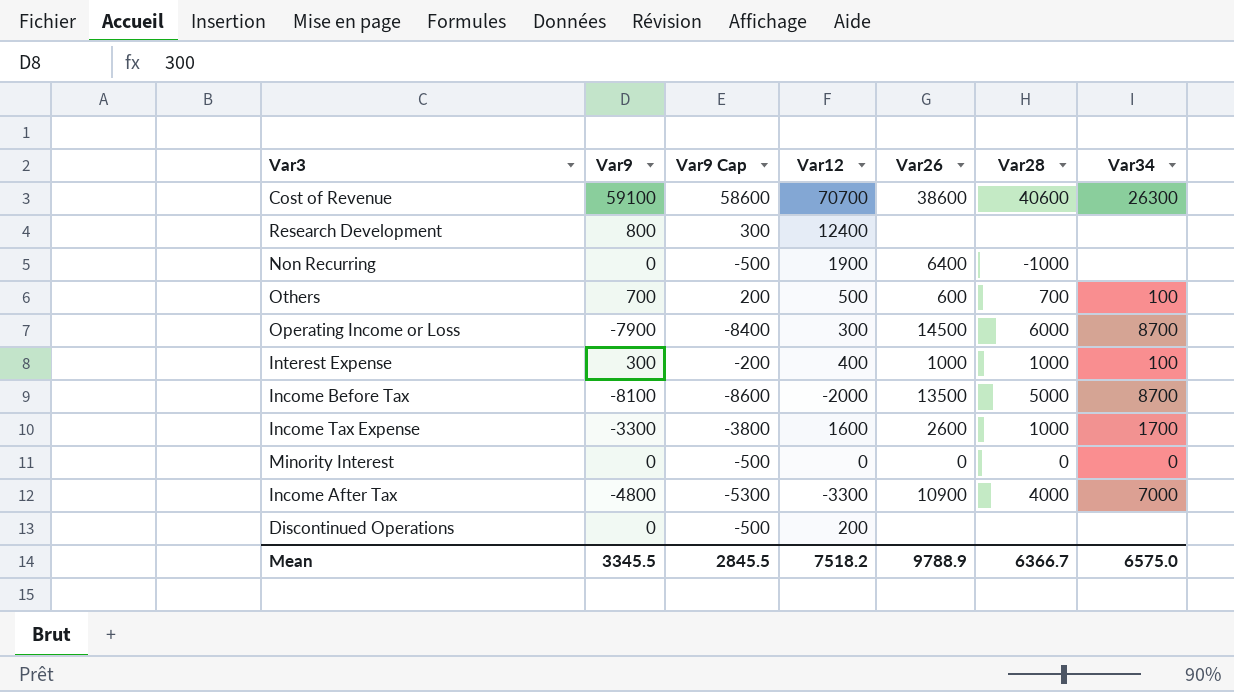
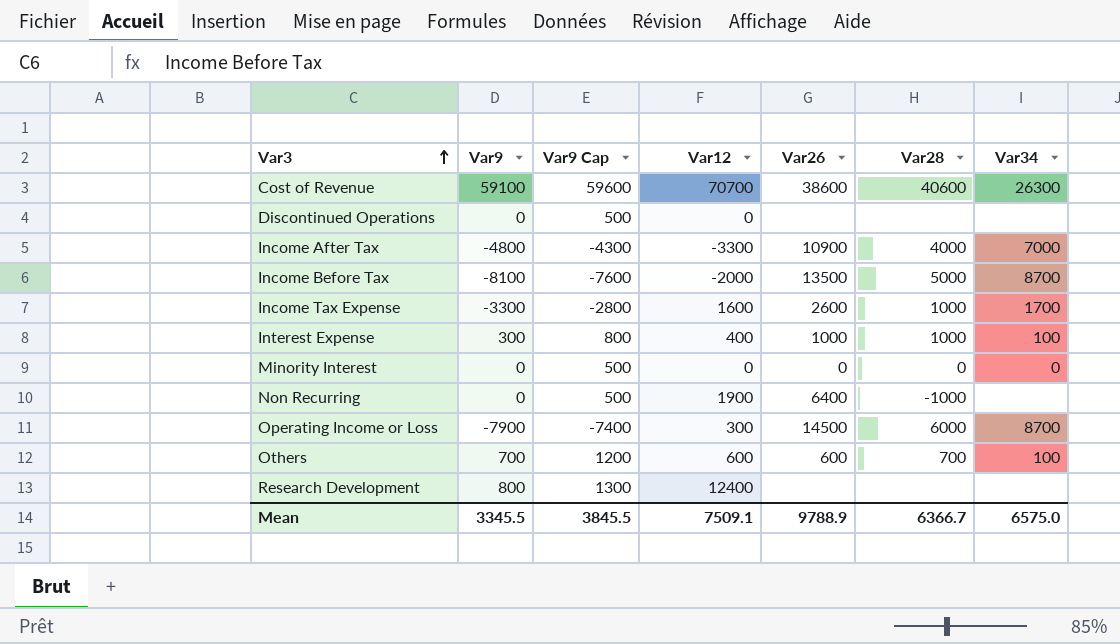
row order: none -> Var3 ascending
column Var9 Cap | formula: [Var9] - 500 -> [Var9] + 500
Discontinued Operations | Var12: 200 -> 0
Others | Var12: 500 -> 600
Mean | Var9 Cap: 2845.5 -> 3845.5
Mean | Var12: 7518.2 -> 7509.1

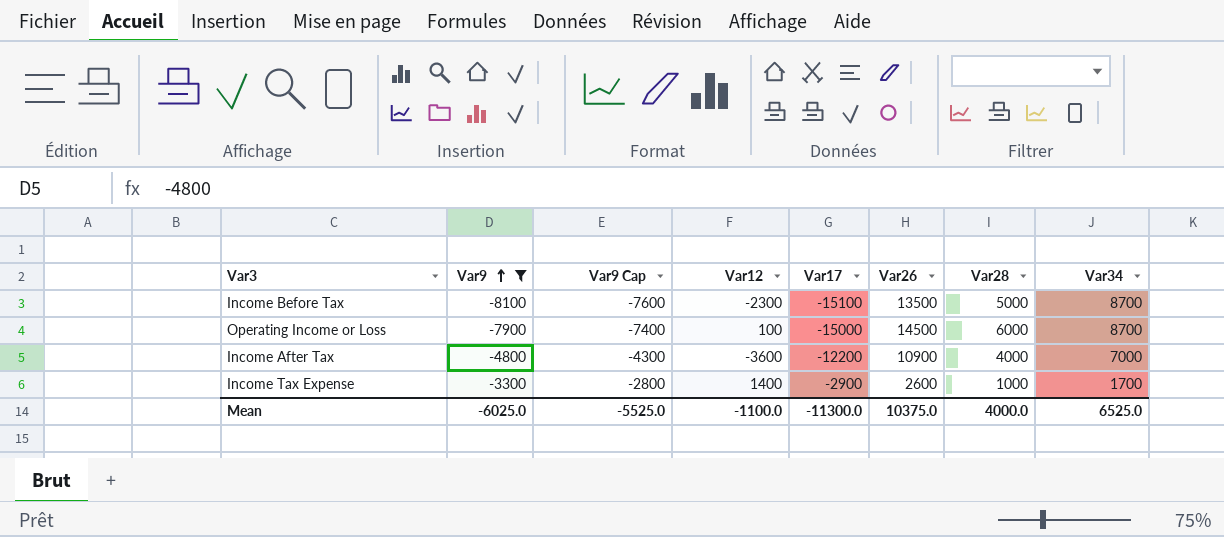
filter: none -> Var9 <= -3300
row order: Var3 ascending -> Var9 ascending
column Var17 | position: none -> 5
Income Before Tax | Var12: -2000 -> -2300
Operating Income or Loss | Var12: 300 -> 100
Income After Tax | Var12: -3300 -> -3600
Income Tax Expense | Var12: 1600 -> 1400
Mean | Var9: 3345.5 -> -6025.0
Mean | Var9 Cap: 3845.5 -> -5525.0
Mean | Var12: 7509.1 -> -1100.0
Mean | Var26: 9788.9 -> 10375.0
Mean | Var28: 6366.7 -> 4000.0
Mean | Var34: 6575.0 -> 6525.0

